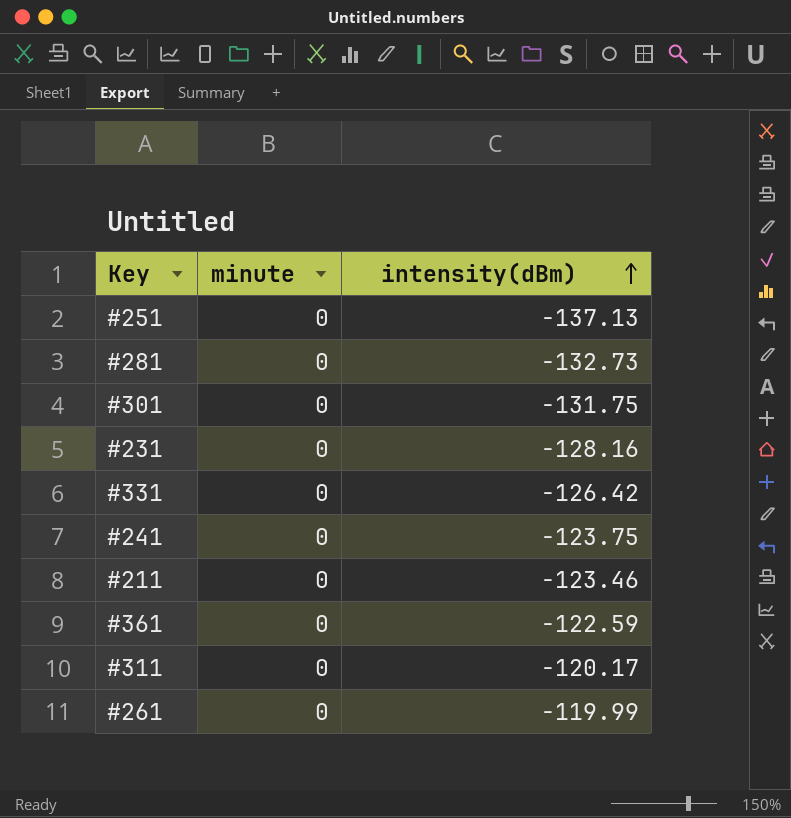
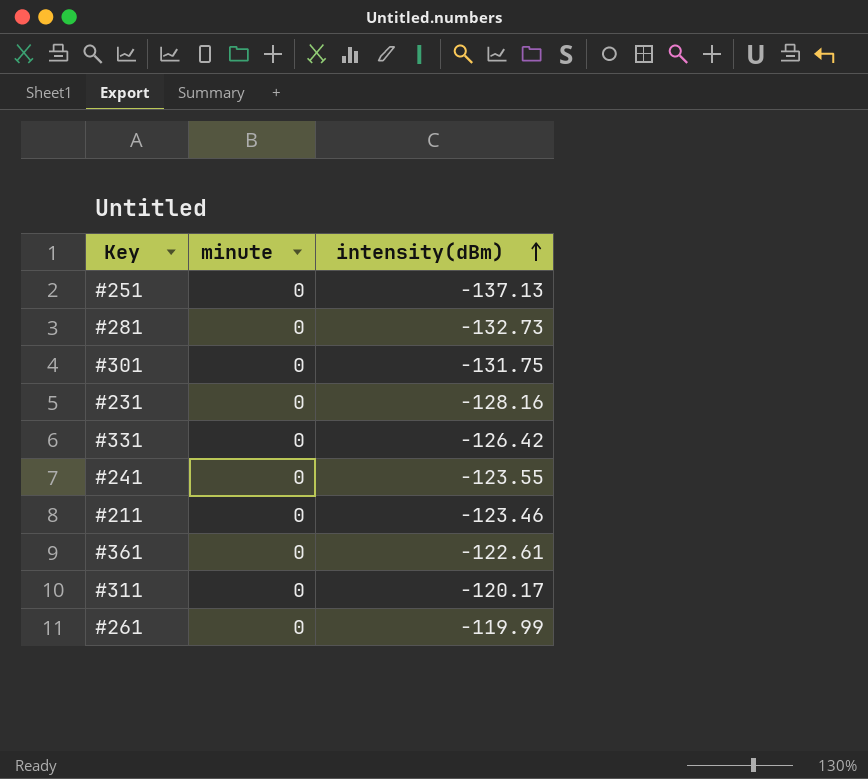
#241 | intensity(dBm): -123.75 -> -123.55
#361 | intensity(dBm): -122.59 -> -122.61

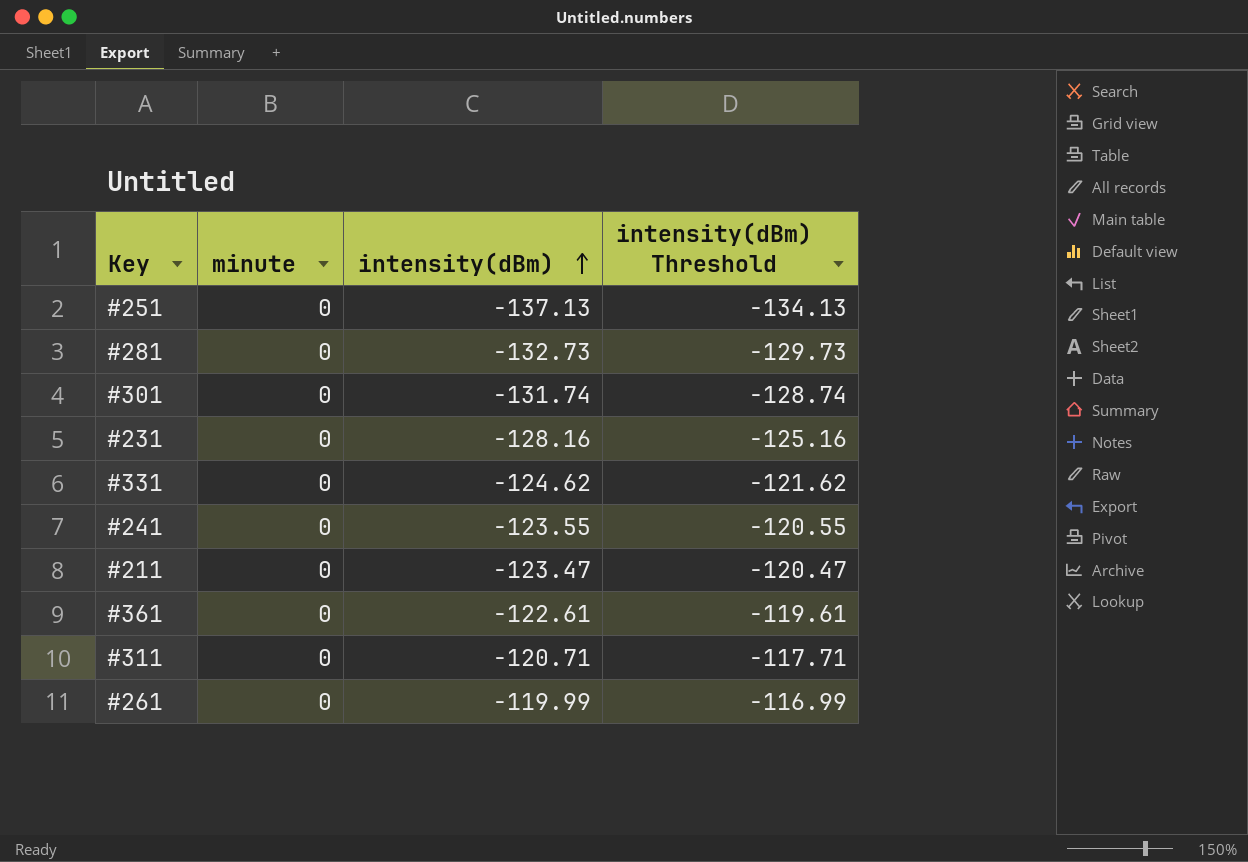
column intensity(dBm) Threshold | formula: none -> [intensity(dBm)] + 3
#301 | intensity(dBm): -131.75 -> -131.74
#331 | intensity(dBm): -126.42 -> -124.62
#211 | intensity(dBm): -123.46 -> -123.47
#311 | intensity(dBm): -120.17 -> -120.71

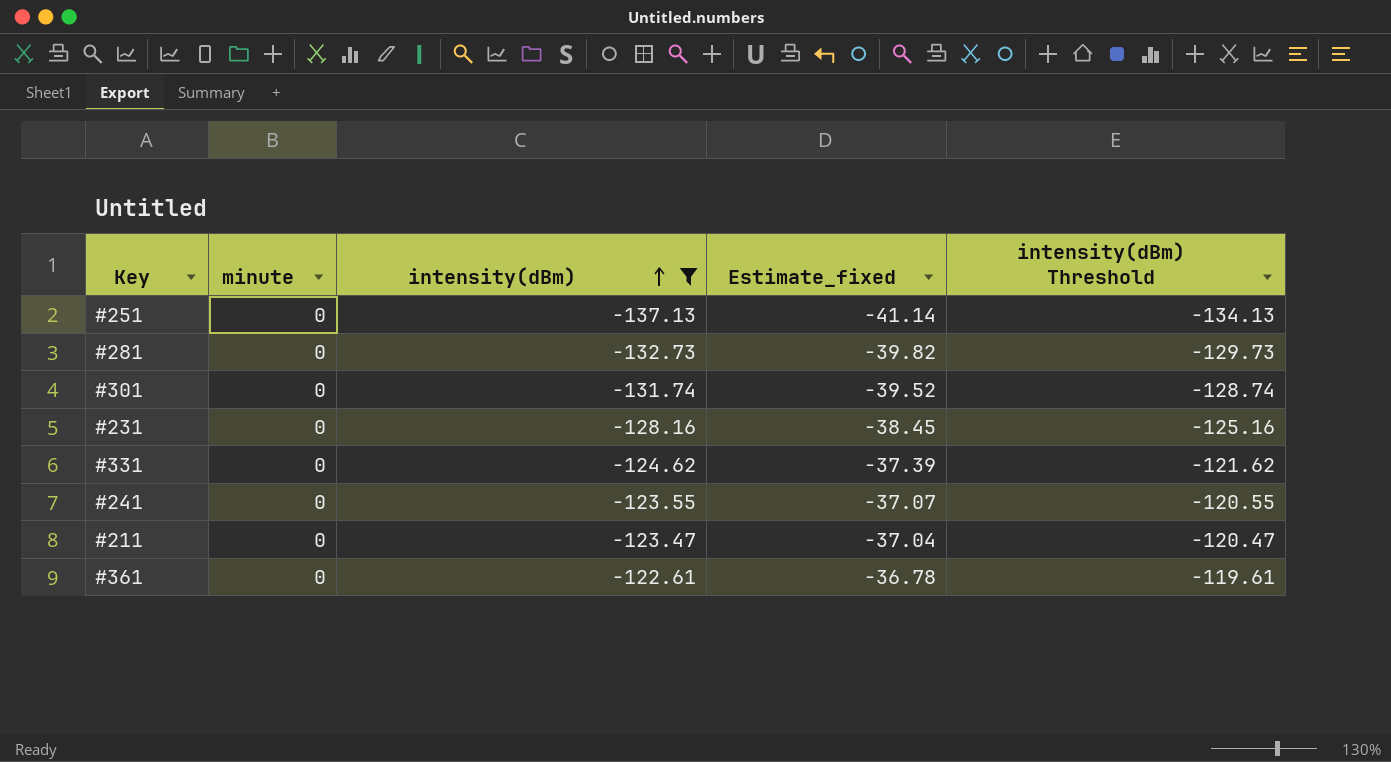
filter: none -> intensity(dBm) <= -122.61
column Estimate_fixed | formula: none -> [intensity(dBm)] * 0.3

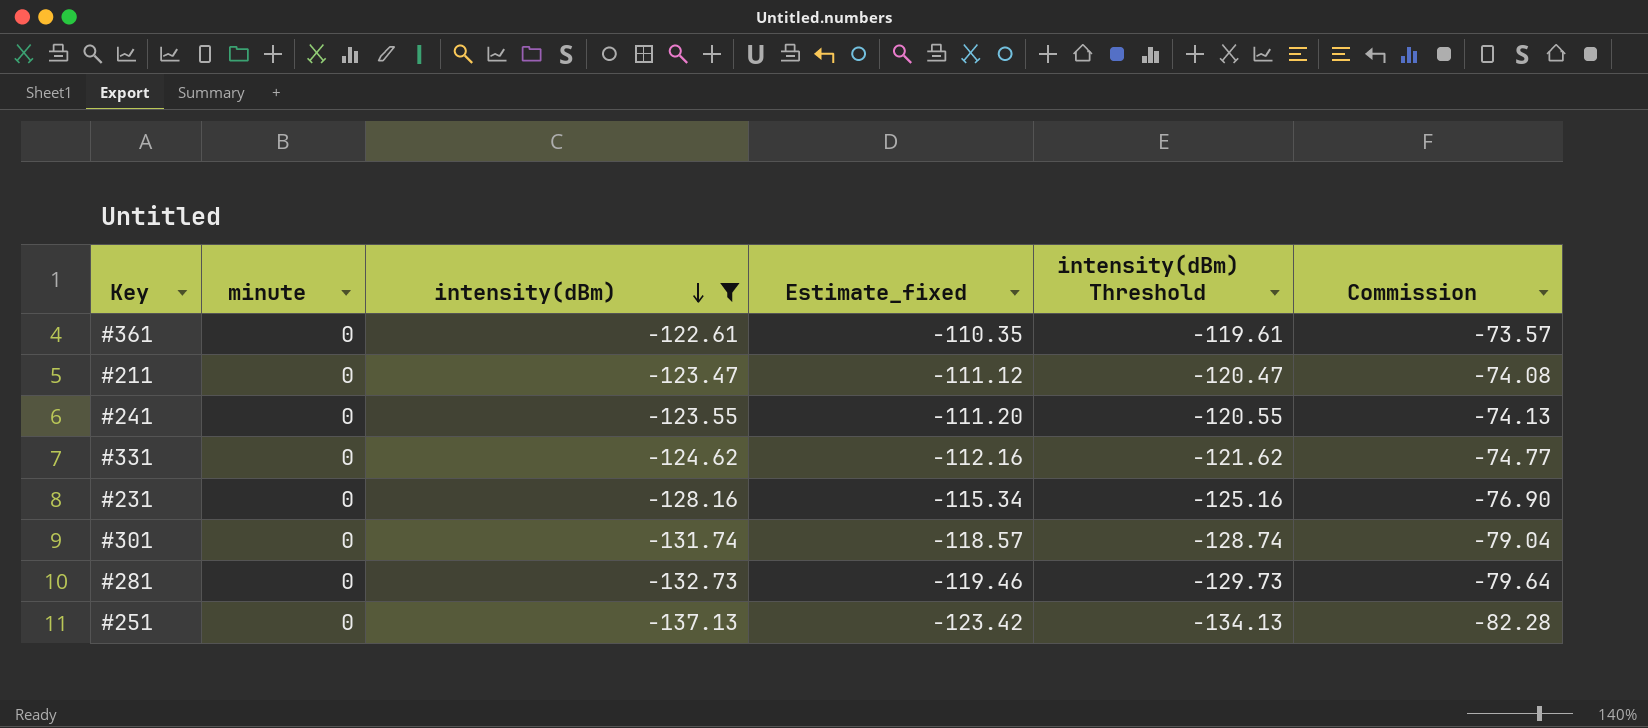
row order: intensity(dBm) ascending -> intensity(dBm) descending
column Estimate_fixed | formula: [intensity(dBm)] * 0.3 -> [intensity(dBm)] * 0.9
column Commission | formula: none -> [intensity(dBm)] * 0.6

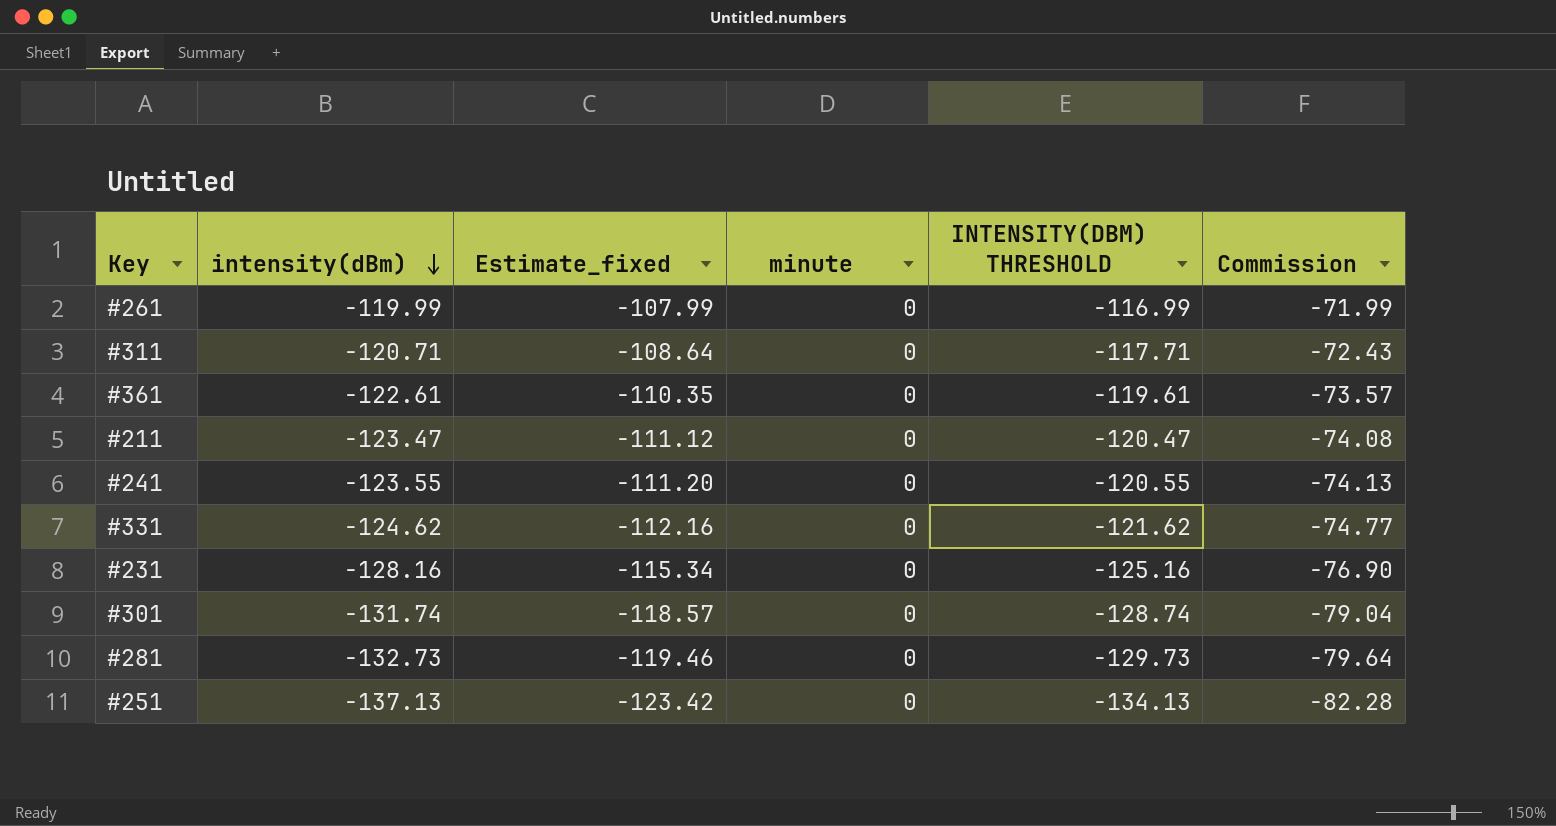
filter: intensity(dBm) <= -122.61 -> none
column minute | position: 2 -> 4
column name: intensity(dBm) Threshold -> INTENSITY(DBM) THRESHOLD

